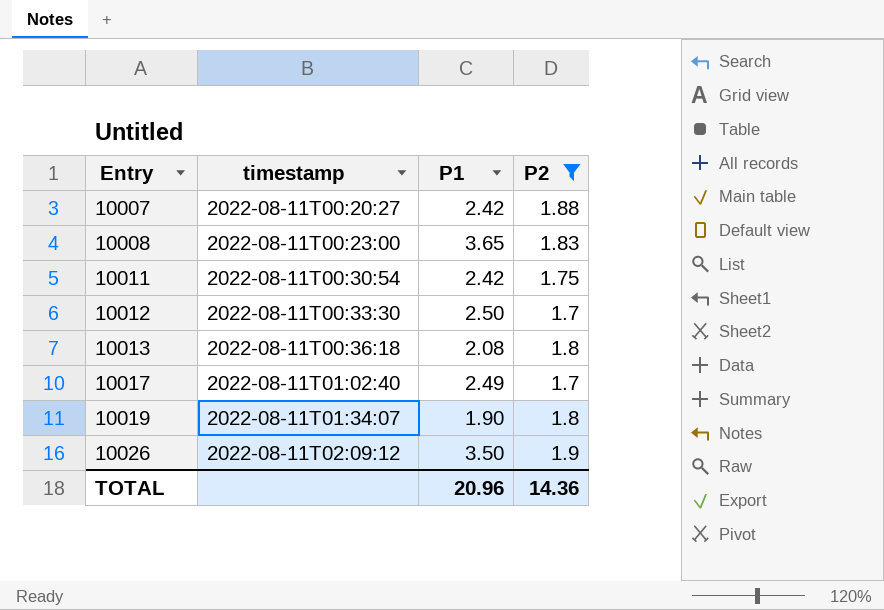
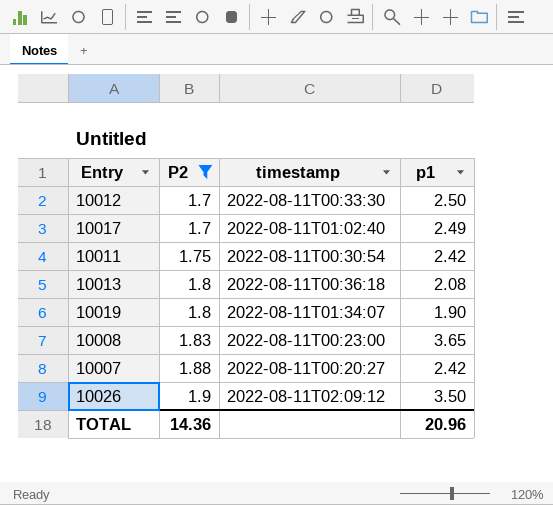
row order: Entry ascending -> P2 ascending
column P2 | position: 4 -> 2
column name: P1 -> p1

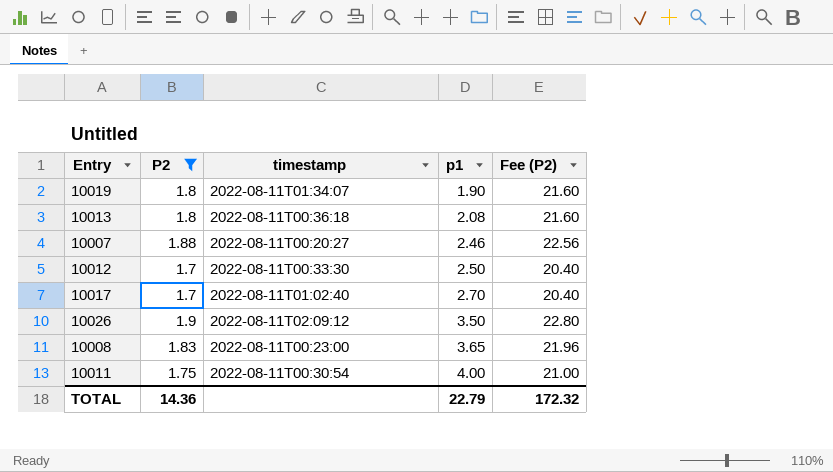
row order: P2 ascending -> p1 ascending
column Fee (P2) | formula: none -> [P2] * 12
10007 | p1: 2.42 -> 2.46
10017 | p1: 2.49 -> 2.70
10011 | p1: 2.42 -> 4.00
TOTAL | p1: 20.96 -> 22.79

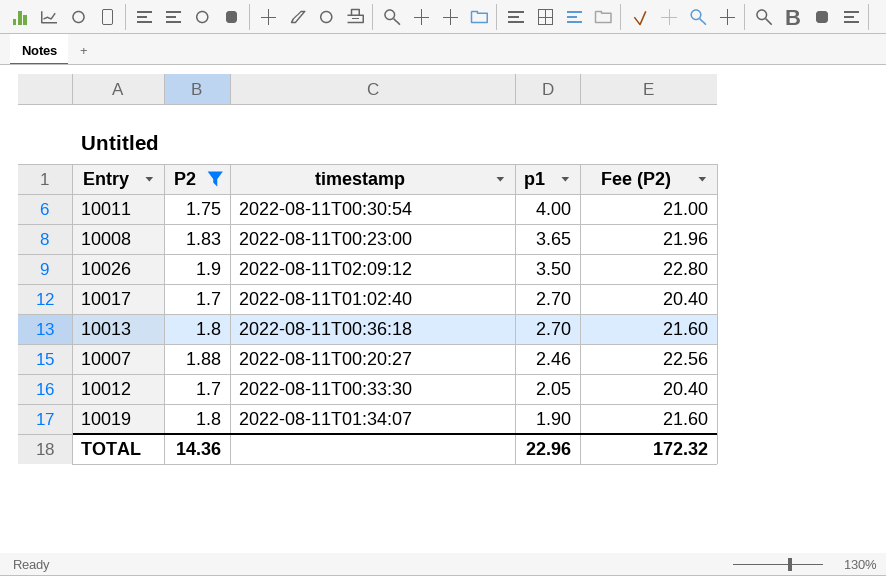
row order: p1 ascending -> p1 descending
10013 | p1: 2.08 -> 2.70
10012 | p1: 2.50 -> 2.05
TOTAL | p1: 22.79 -> 22.96

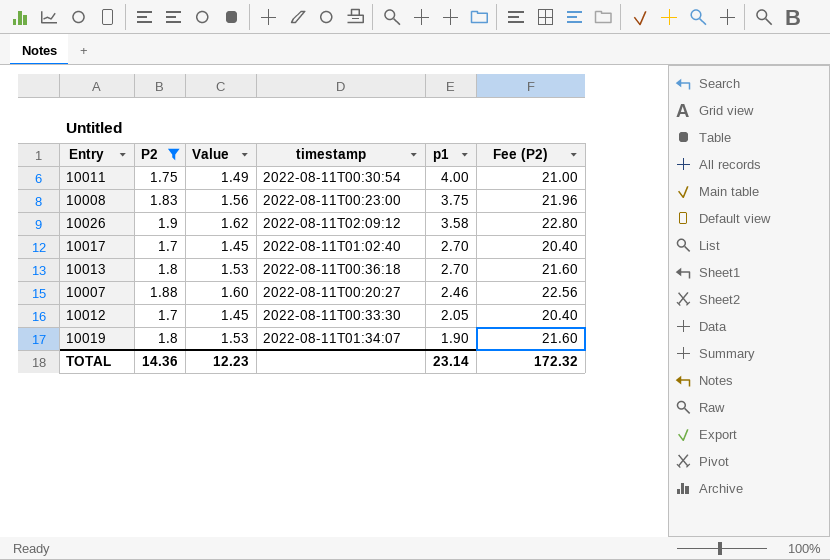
column Value | formula: none -> [P2] * 0.85
10008 | p1: 3.65 -> 3.75
10026 | p1: 3.50 -> 3.58
TOTAL | p1: 22.96 -> 23.14

